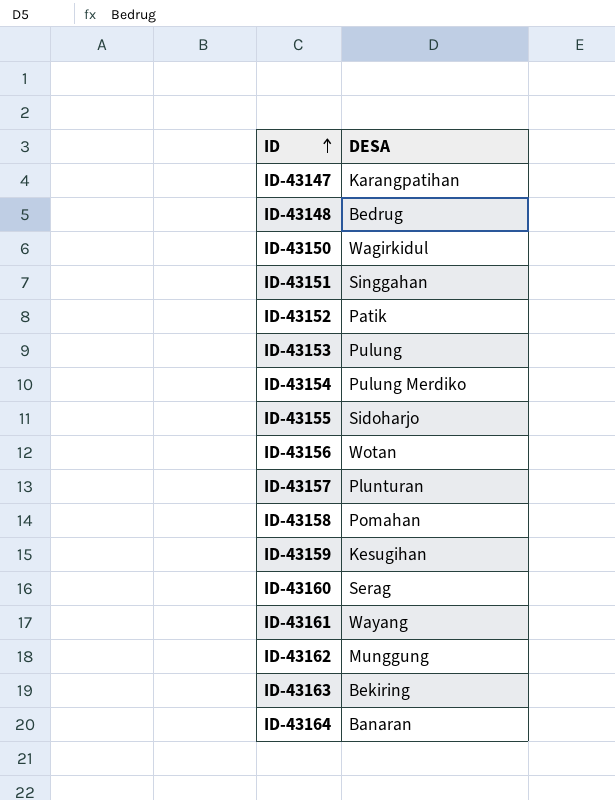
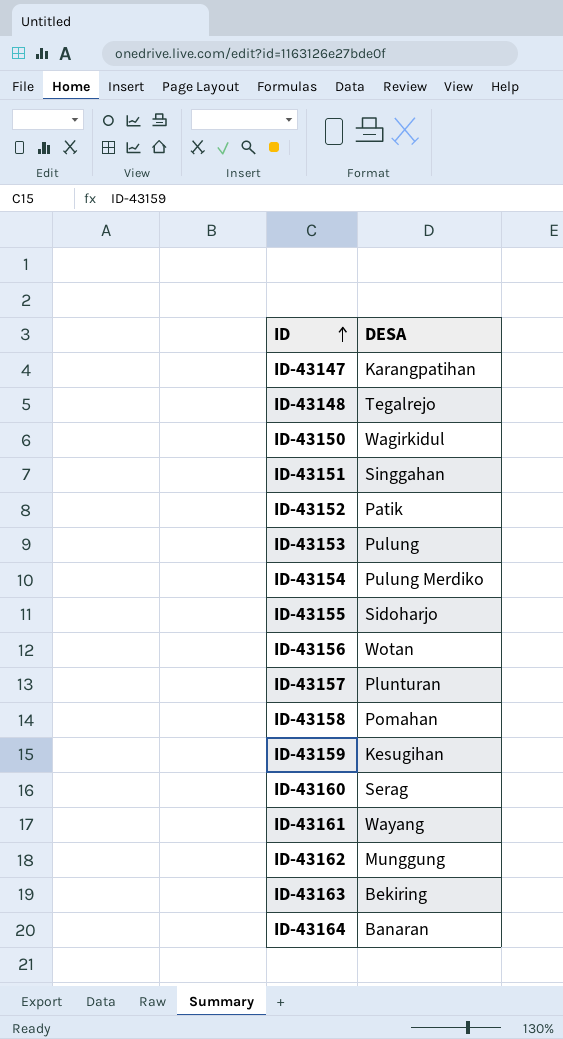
ID-43148 | DESA: Bedrug -> Tegalrejo

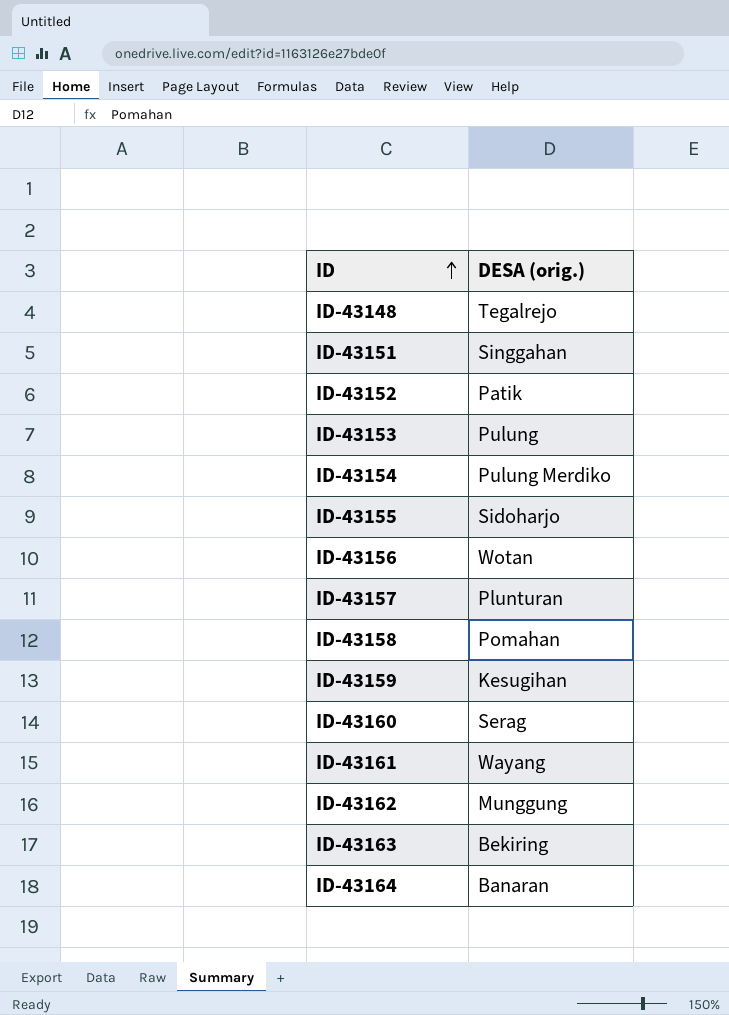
column name: DESA -> DESA (orig.)
row ID-43147: Karangpatihan -> none
row ID-43150: Wagirkidul -> none

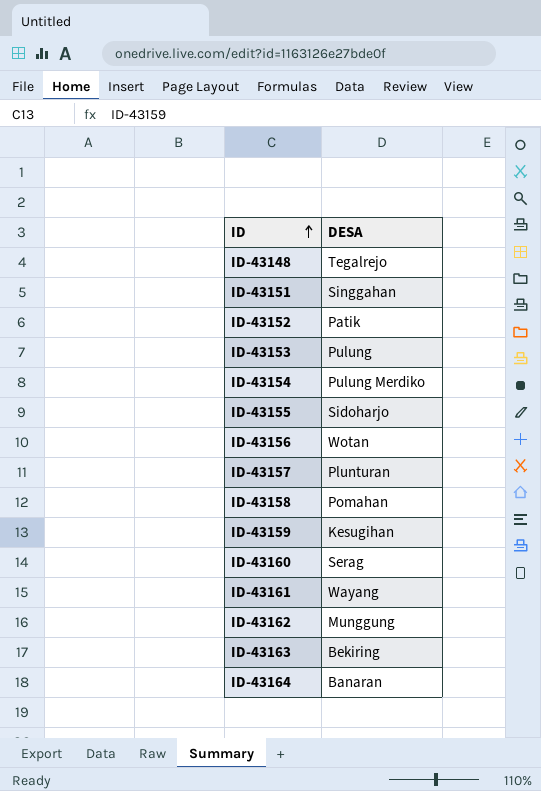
column name: DESA (orig.) -> DESA

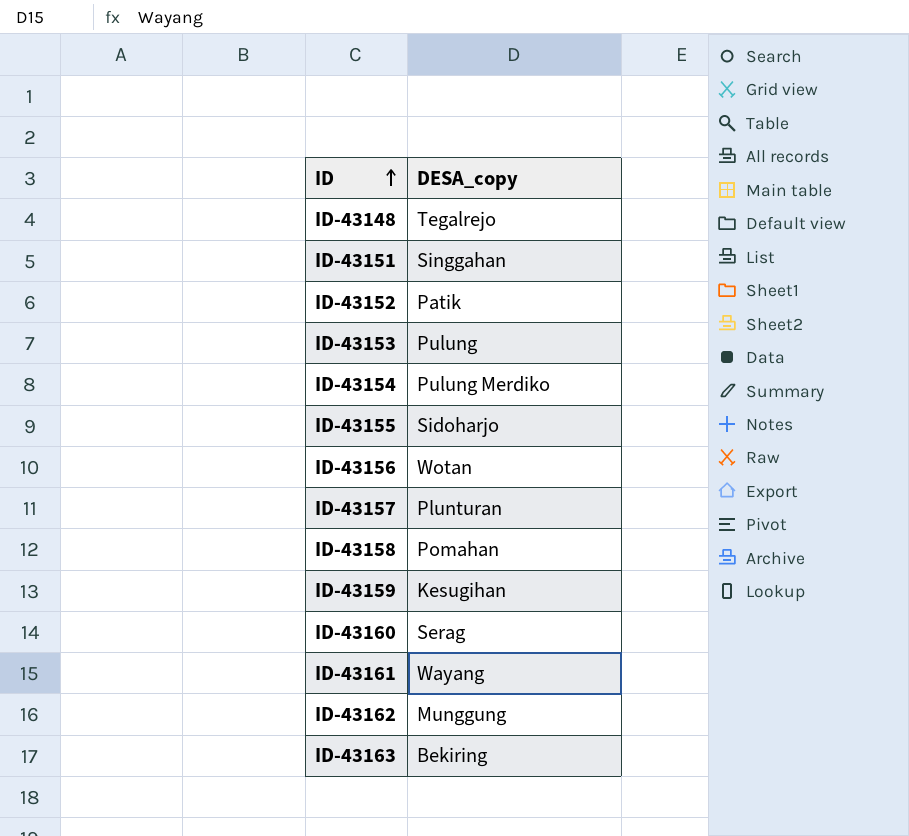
column name: DESA -> DESA_copy
row ID-43164: Banaran -> none

